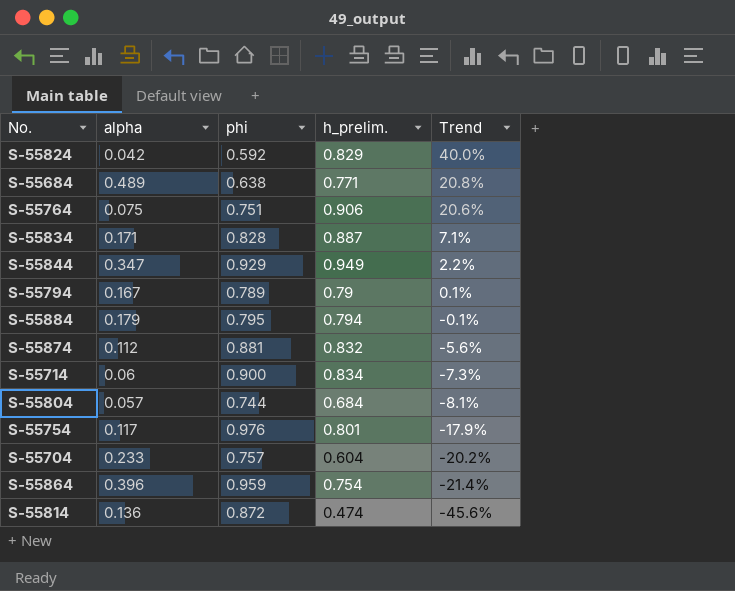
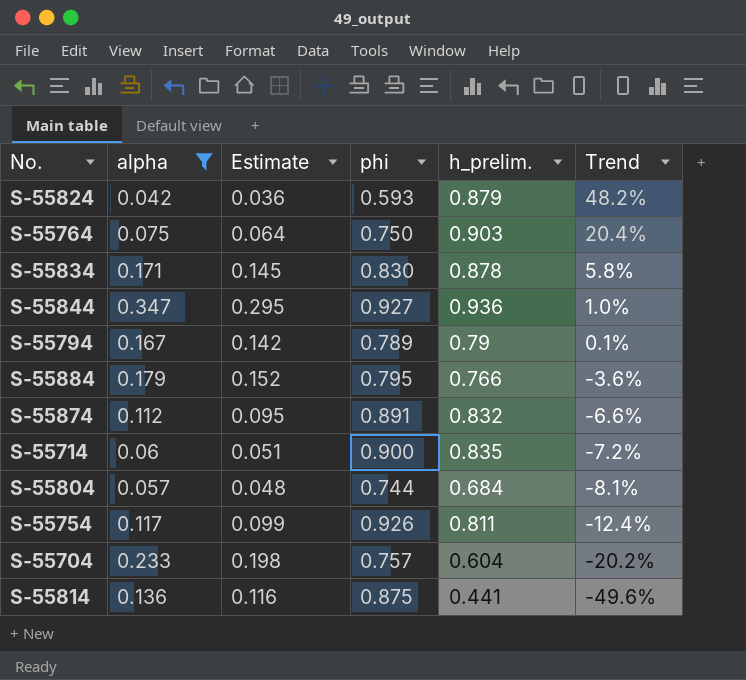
filter: none -> alpha <= 0.347
column Estimate | formula: none -> [alpha] * 0.85
S-55824 | phi: 0.592 -> 0.593
S-55824 | h_prelim.: 0.829 -> 0.879
S-55824 | Trend: 40.0% -> 48.2%
S-55764 | phi: 0.751 -> 0.750
S-55764 | h_prelim.: 0.906 -> 0.903
S-55764 | Trend: 20.6% -> 20.4%
S-55834 | phi: 0.828 -> 0.830
S-55834 | h_prelim.: 0.887 -> 0.878
S-55834 | Trend: 7.1% -> 5.8%
S-55844 | phi: 0.929 -> 0.927
S-55844 | h_prelim.: 0.949 -> 0.936
S-55844 | Trend: 2.2% -> 1.0%
S-55884 | h_prelim.: 0.794 -> 0.766
S-55884 | Trend: -0.1% -> -3.6%
S-55874 | phi: 0.881 -> 0.891
S-55874 | Trend: -5.6% -> -6.6%
S-55714 | h_prelim.: 0.834 -> 0.835
S-55714 | Trend: -7.3% -> -7.2%
S-55754 | phi: 0.976 -> 0.926
S-55754 | h_prelim.: 0.801 -> 0.811
S-55754 | Trend: -17.9% -> -12.4%
S-55814 | phi: 0.872 -> 0.875
S-55814 | h_prelim.: 0.474 -> 0.441
S-55814 | Trend: -45.6% -> -49.6%

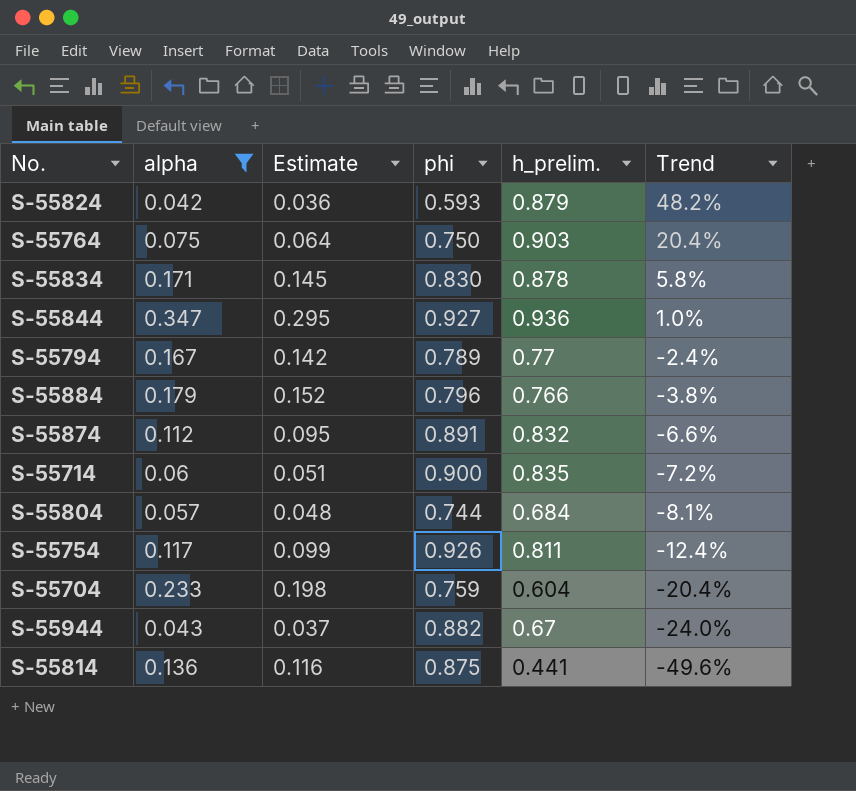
S-55794 | h_prelim.: 0.79 -> 0.77
S-55794 | Trend: 0.1% -> -2.4%
S-55884 | phi: 0.795 -> 0.796
S-55884 | Trend: -3.6% -> -3.8%
S-55704 | phi: 0.757 -> 0.759
S-55704 | Trend: -20.2% -> -20.4%
row S-55944: none -> 0.043 | 0.037 | 0.882 | 0.67 | -24.0%

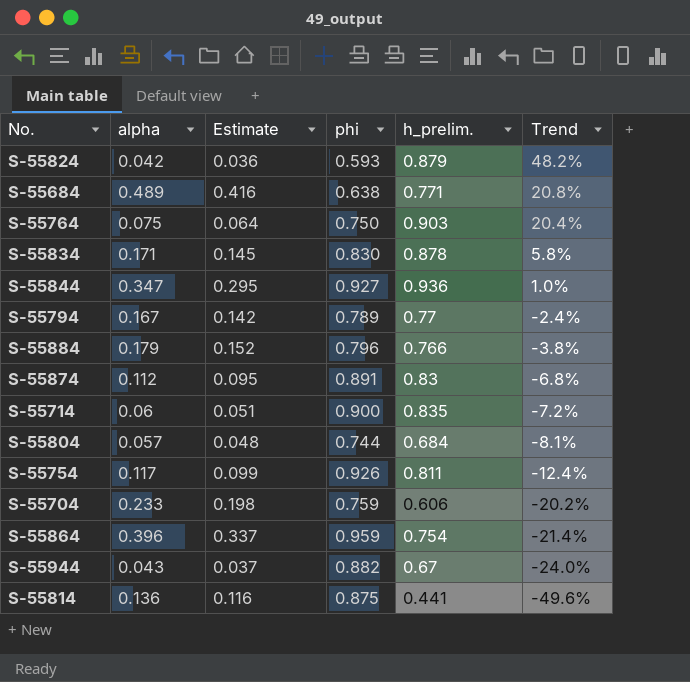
filter: alpha <= 0.347 -> none
S-55874 | h_prelim.: 0.832 -> 0.83
S-55874 | Trend: -6.6% -> -6.8%
S-55704 | h_prelim.: 0.604 -> 0.606
S-55704 | Trend: -20.4% -> -20.2%

